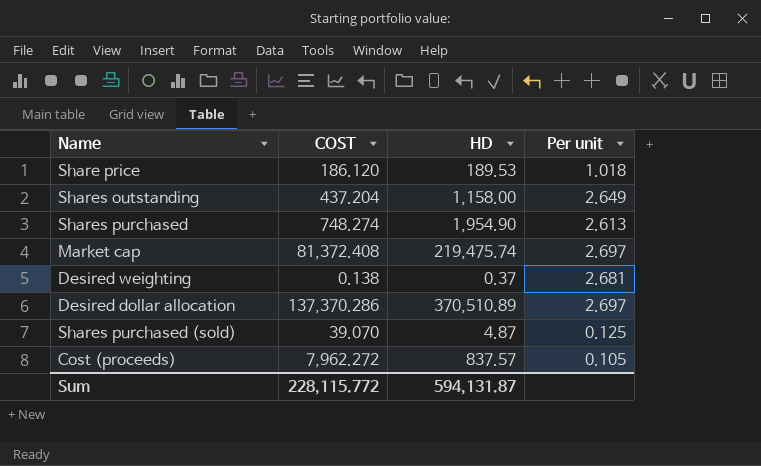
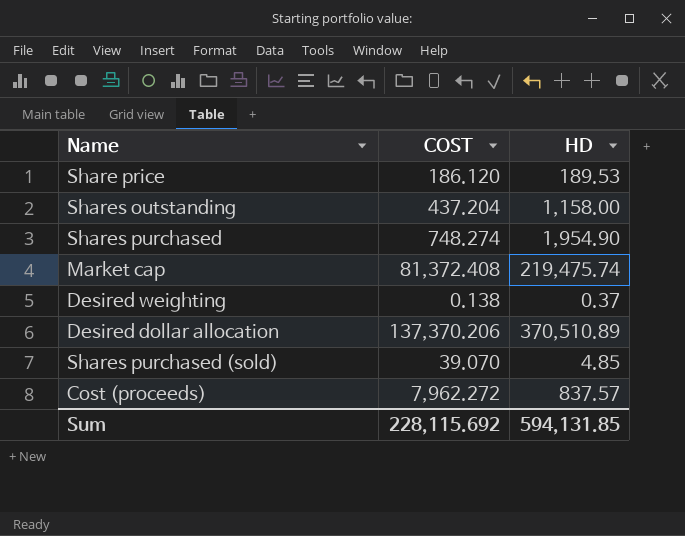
column Per unit | formula: [HD] / [COST] -> none
Desired dollar allocation | COST: 137,370.286 -> 137,370.206
Shares purchased (sold) | HD: 4.87 -> 4.85
Sum | COST: 228,115.772 -> 228,115.692
Sum | HD: 594,131.87 -> 594,131.85

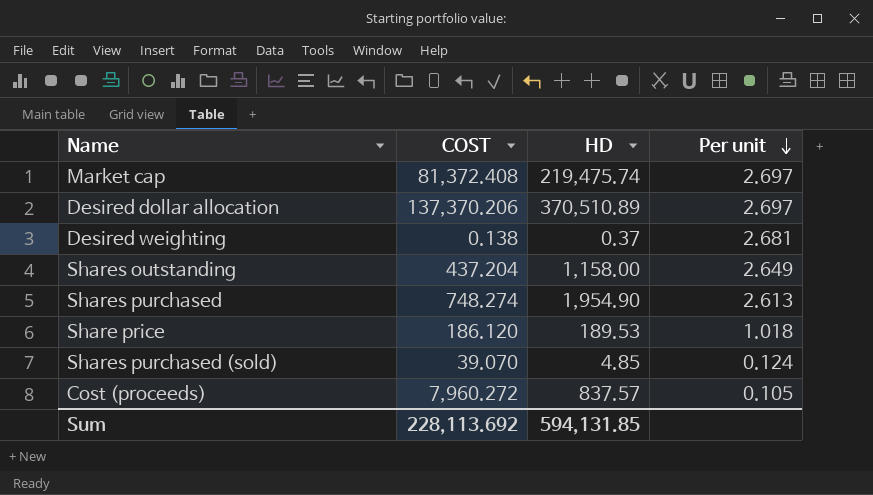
row order: none -> Per unit descending
column Per unit | formula: none -> [HD] / [COST]
Cost (proceeds) | COST: 7,962.272 -> 7,960.272
Sum | COST: 228,115.692 -> 228,113.692

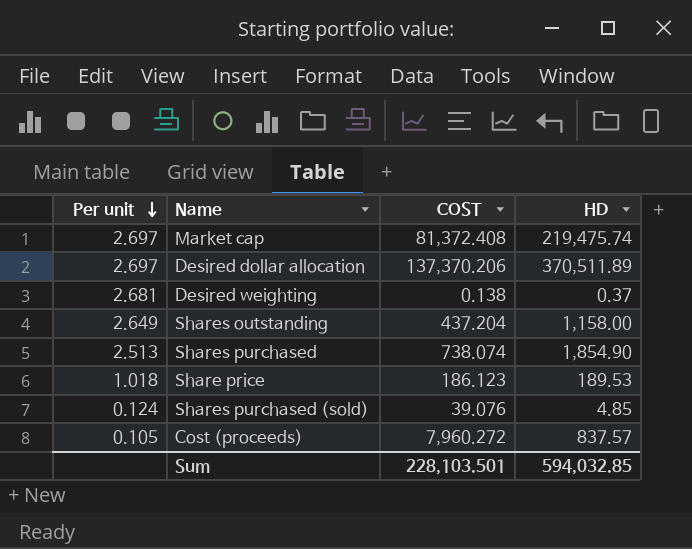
column Per unit | position: 4 -> 1
Desired dollar allocation | HD: 370,510.89 -> 370,511.89
Shares purchased | Per unit: 2.613 -> 2.513
Shares purchased | COST: 748.274 -> 738.074
Shares purchased | HD: 1,954.90 -> 1,854.90
Share price | COST: 186.120 -> 186.123
Shares purchased (sold) | COST: 39.070 -> 39.076
Sum | COST: 228,113.692 -> 228,103.501
Sum | HD: 594,131.85 -> 594,032.85

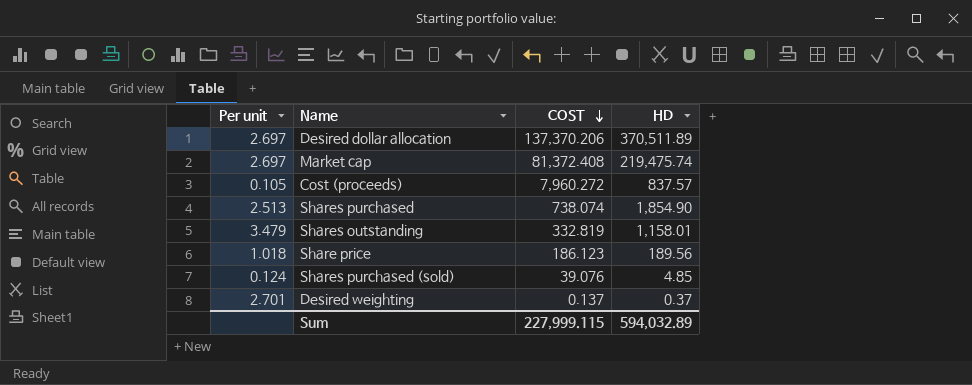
row order: Per unit descending -> COST descending
Shares outstanding | Per unit: 2.649 -> 3.479
Shares outstanding | COST: 437.204 -> 332.819
Shares outstanding | HD: 1,158.00 -> 1,158.01
Share price | HD: 189.53 -> 189.56
Desired weighting | Per unit: 2.681 -> 2.701
Desired weighting | COST: 0.138 -> 0.137
Sum | COST: 228,103.501 -> 227,999.115
Sum | HD: 594,032.85 -> 594,032.89

